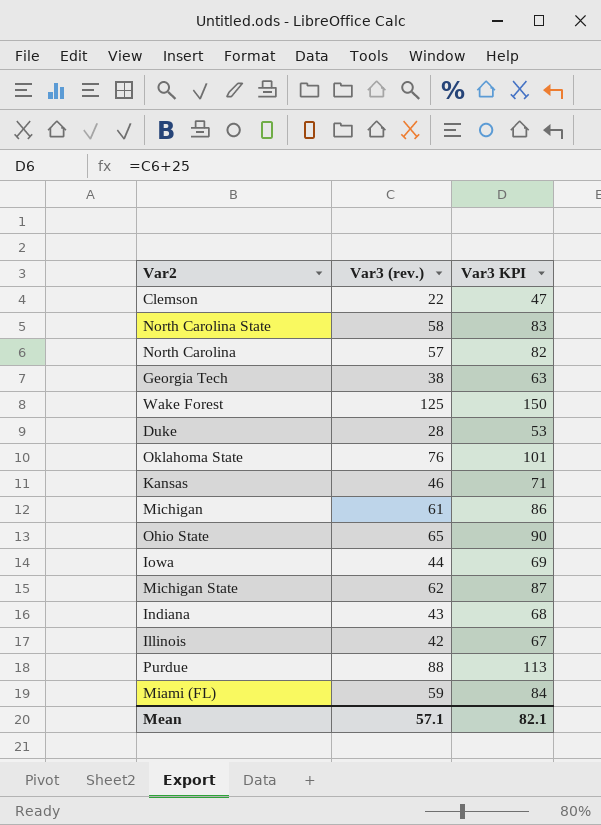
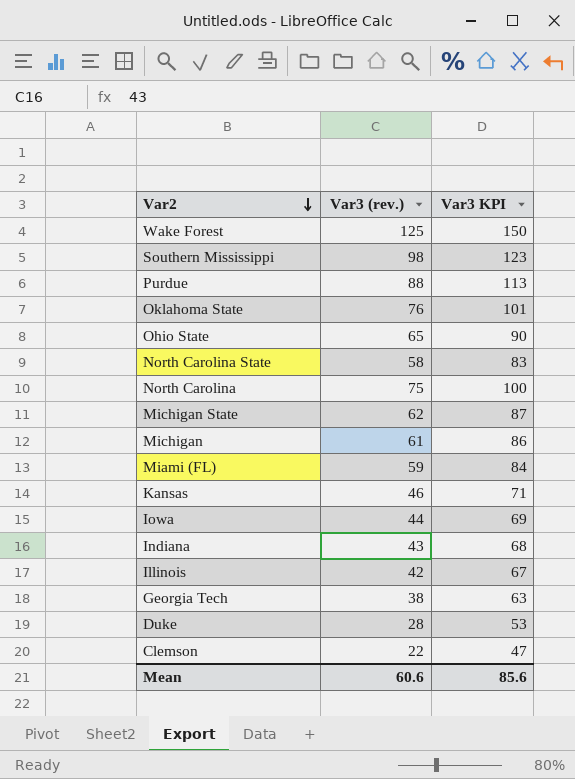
row order: none -> Var2 descending
row Southern Mississippi: none -> 98 | 123
North Carolina | Var3 (rev.): 57 -> 75
North Carolina | Var3 KPI: 82 -> 100
Mean | Var3 (rev.): 57.1 -> 60.6
Mean | Var3 KPI: 82.1 -> 85.6

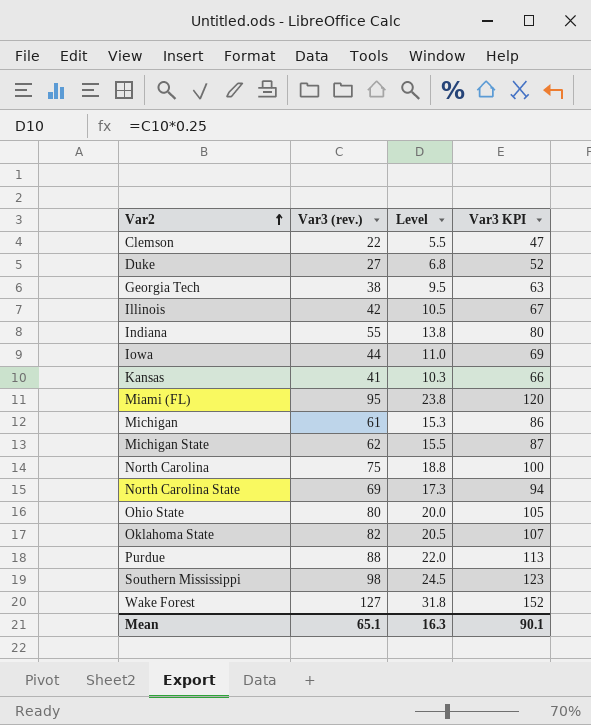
row order: Var2 descending -> Var2 ascending
column Level | formula: none -> [Var3 (rev.)] * 0.25
Duke | Var3 (rev.): 28 -> 27
Duke | Var3 KPI: 53 -> 52
Indiana | Var3 (rev.): 43 -> 55
Indiana | Var3 KPI: 68 -> 80
Kansas | Var3 (rev.): 46 -> 41
Kansas | Var3 KPI: 71 -> 66
Miami (FL) | Var3 (rev.): 59 -> 95
Miami (FL) | Var3 KPI: 84 -> 120
North Carolina State | Var3 (rev.): 58 -> 69
North Carolina State | Var3 KPI: 83 -> 94
Ohio State | Var3 (rev.): 65 -> 80
Ohio State | Var3 KPI: 90 -> 105
Oklahoma State | Var3 (rev.): 76 -> 82
Oklahoma State | Var3 KPI: 101 -> 107
Wake Forest | Var3 (rev.): 125 -> 127
Wake Forest | Var3 KPI: 150 -> 152
Mean | Var3 (rev.): 60.6 -> 65.1
Mean | Var3 KPI: 85.6 -> 90.1

